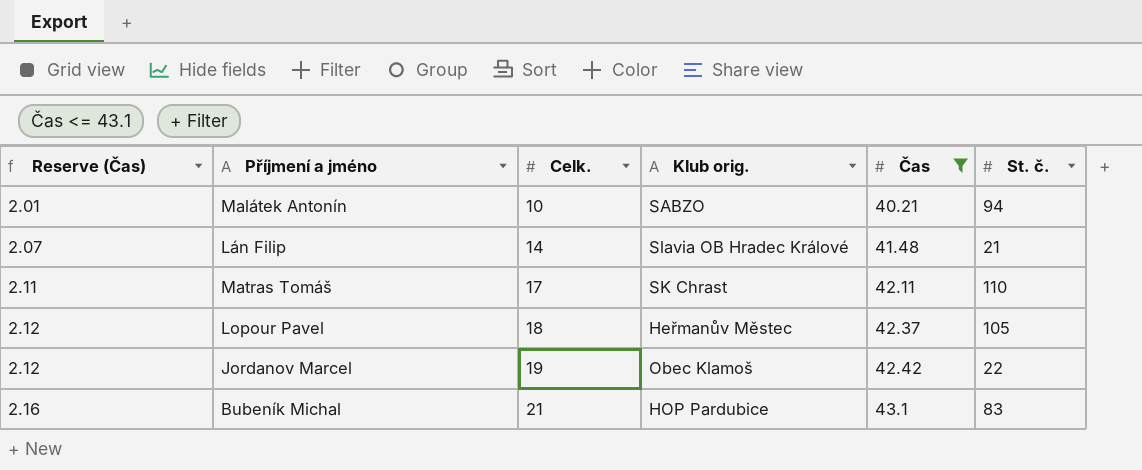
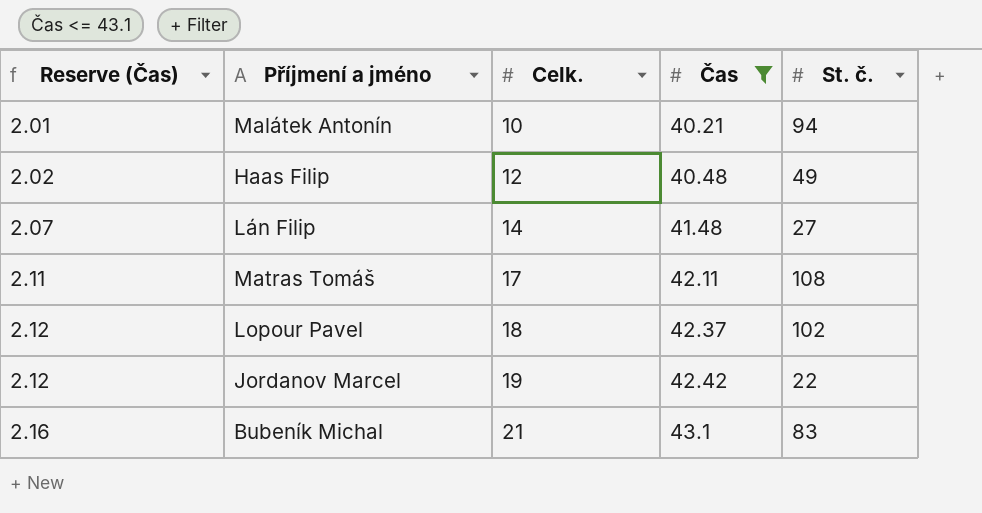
column Klub orig. | position: 4 -> none
row Haas Filip: none -> 2.02 | 12 | 40.48 | 49
Lán Filip | St. č.: 21 -> 27
Matras Tomáš | St. č.: 110 -> 108
Lopour Pavel | St. č.: 105 -> 102

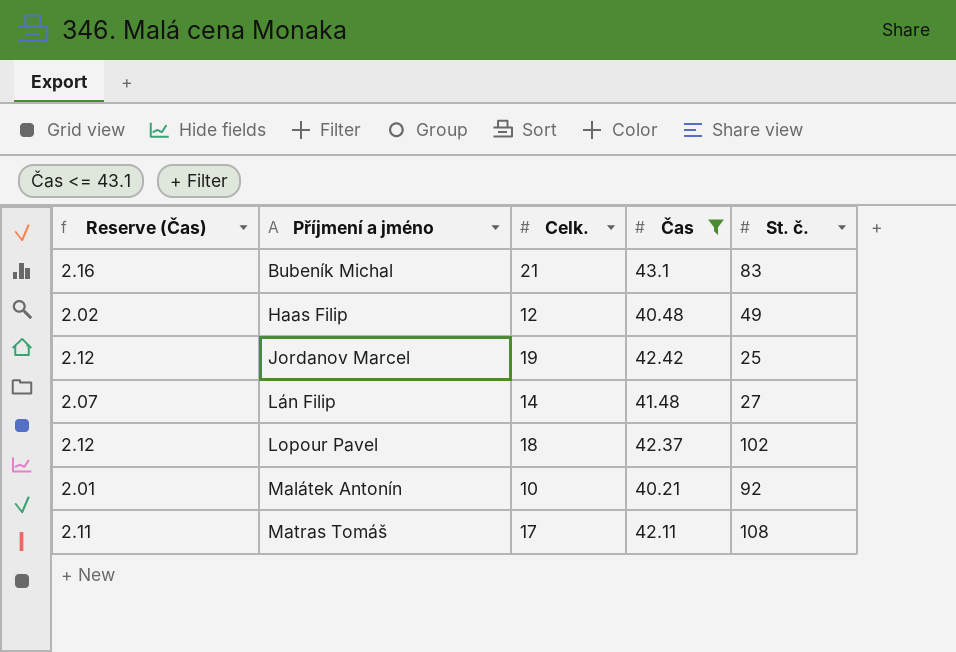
row order: Reserve (Čas) ascending -> Příjmení a jméno ascending
Jordanov Marcel | St. č.: 22 -> 25
Malátek Antonín | St. č.: 94 -> 92

